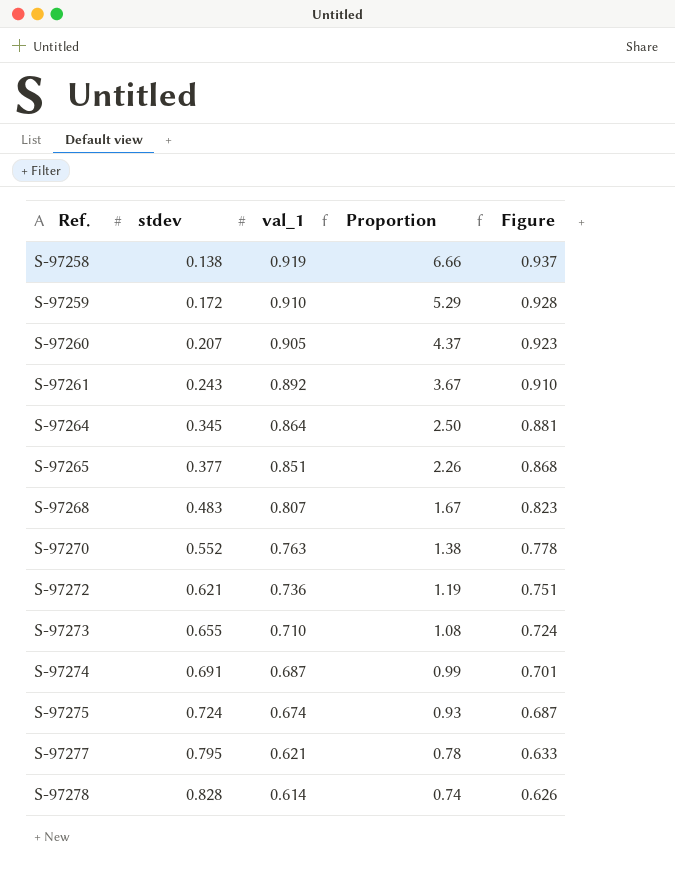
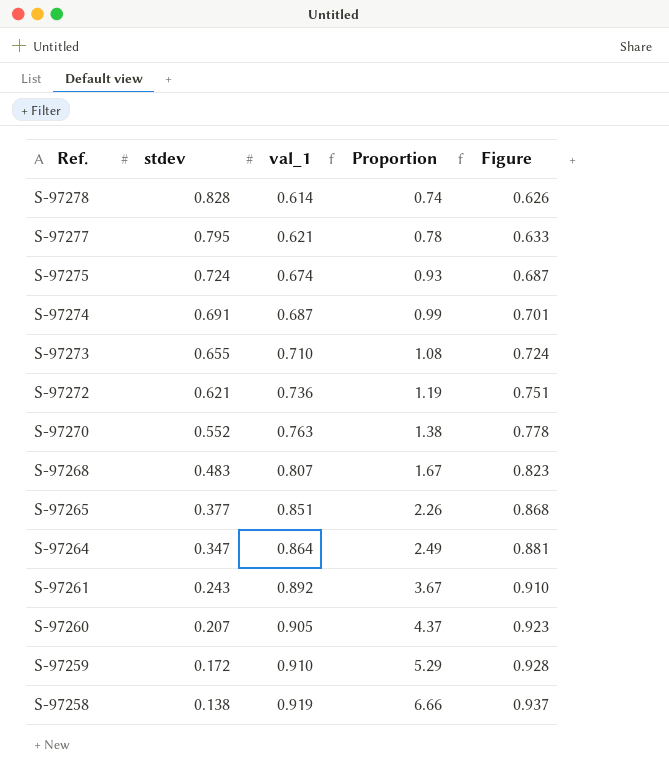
row order: Ref. ascending -> Ref. descending
S-97264 | stdev: 0.345 -> 0.347
S-97264 | Proportion: 2.50 -> 2.49

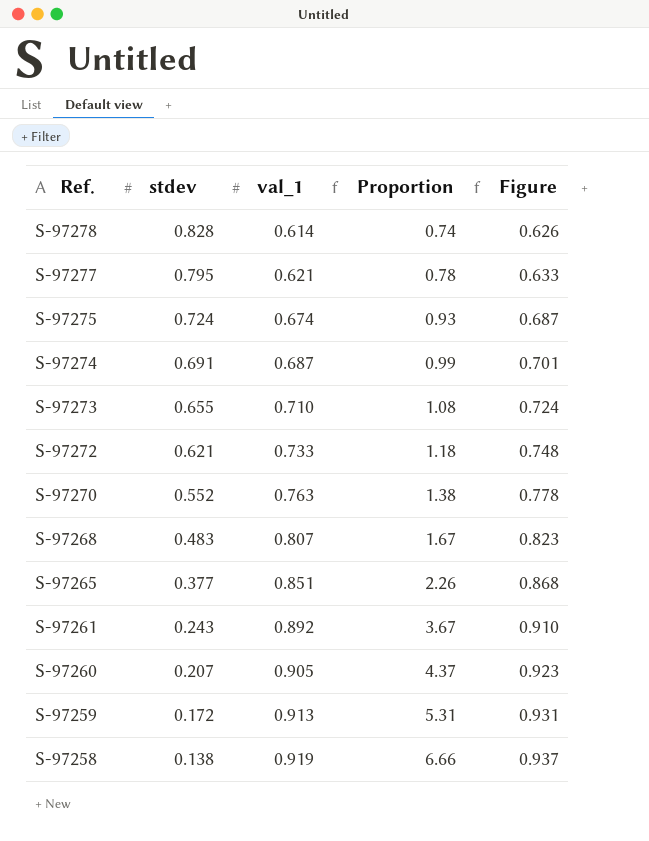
row S-97264: 0.347 | 0.864 | 2.49 | 0.881 -> none
S-97272 | val_1: 0.736 -> 0.733
S-97272 | Proportion: 1.19 -> 1.18
S-97272 | Figure: 0.751 -> 0.748
S-97259 | val_1: 0.910 -> 0.913
S-97259 | Proportion: 5.29 -> 5.31
S-97259 | Figure: 0.928 -> 0.931

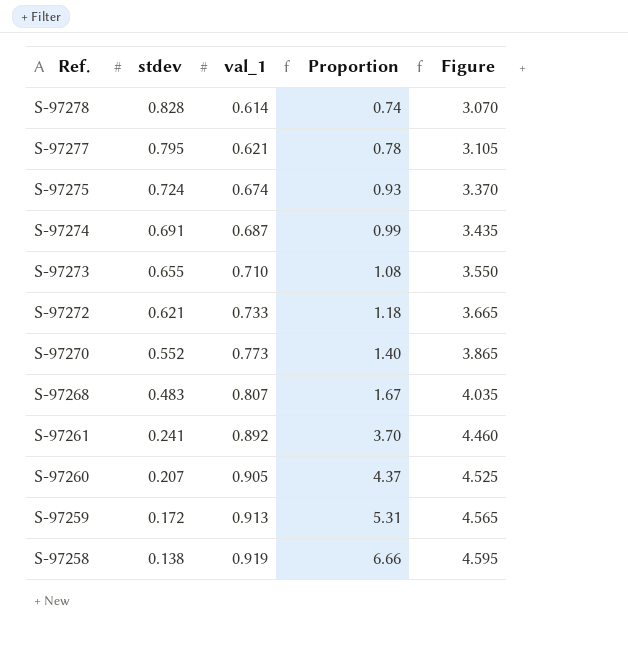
column Figure | formula: [val_1] * 1.02 -> [val_1] * 5
row S-97265: 0.377 | 0.851 | 2.26 | 0.868 -> none
S-97270 | val_1: 0.763 -> 0.773
S-97270 | Proportion: 1.38 -> 1.40
S-97261 | stdev: 0.243 -> 0.241
S-97261 | Proportion: 3.67 -> 3.70

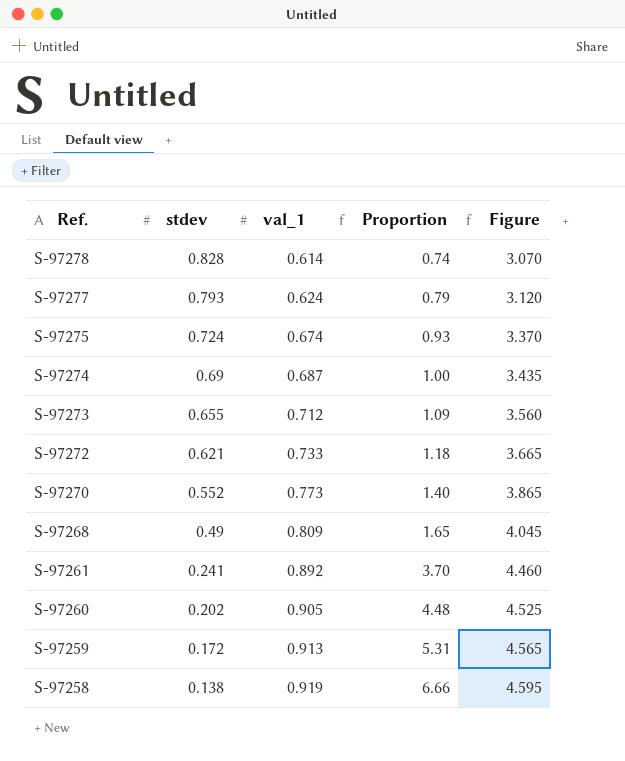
S-97277 | stdev: 0.795 -> 0.793
S-97277 | val_1: 0.621 -> 0.624
S-97277 | Proportion: 0.78 -> 0.79
S-97277 | Figure: 3.105 -> 3.120
S-97274 | stdev: 0.691 -> 0.69
S-97274 | Proportion: 0.99 -> 1.00
S-97273 | val_1: 0.710 -> 0.712
S-97273 | Proportion: 1.08 -> 1.09
S-97273 | Figure: 3.550 -> 3.560
S-97268 | stdev: 0.483 -> 0.49
S-97268 | val_1: 0.807 -> 0.809
S-97268 | Proportion: 1.67 -> 1.65
S-97268 | Figure: 4.035 -> 4.045
S-97260 | stdev: 0.207 -> 0.202
S-97260 | Proportion: 4.37 -> 4.48

